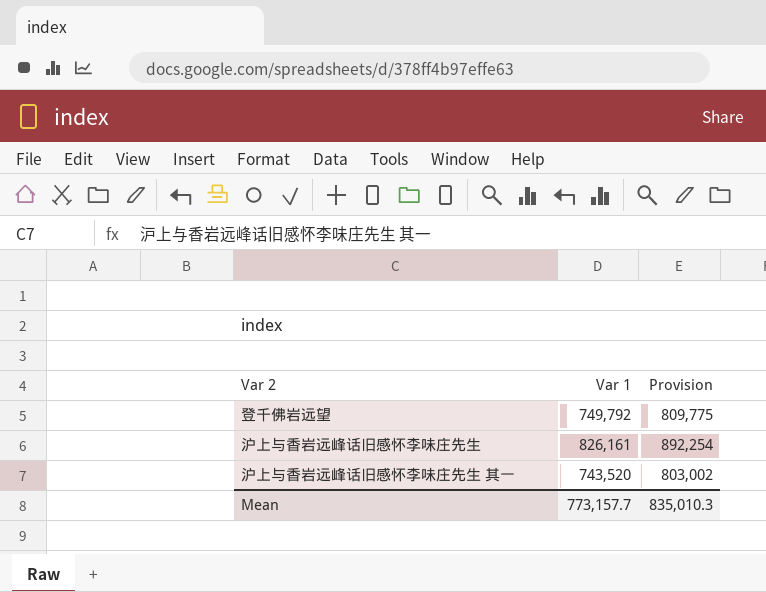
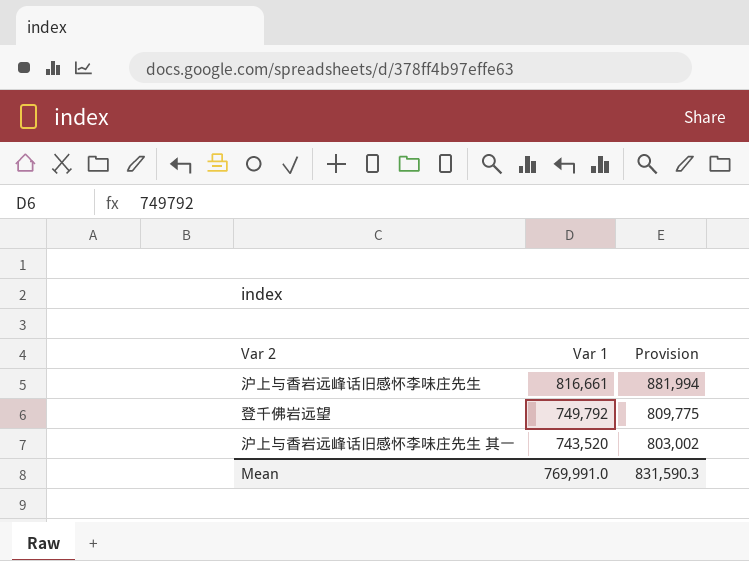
row order: none -> Var 1 descending
沪上与香岩远峰话旧感怀李味庄先生 | Var 1: 826,161 -> 816,661
沪上与香岩远峰话旧感怀李味庄先生 | Provision: 892,254 -> 881,994
Mean | Var 1: 773,157.7 -> 769,991.0
Mean | Provision: 835,010.3 -> 831,590.3

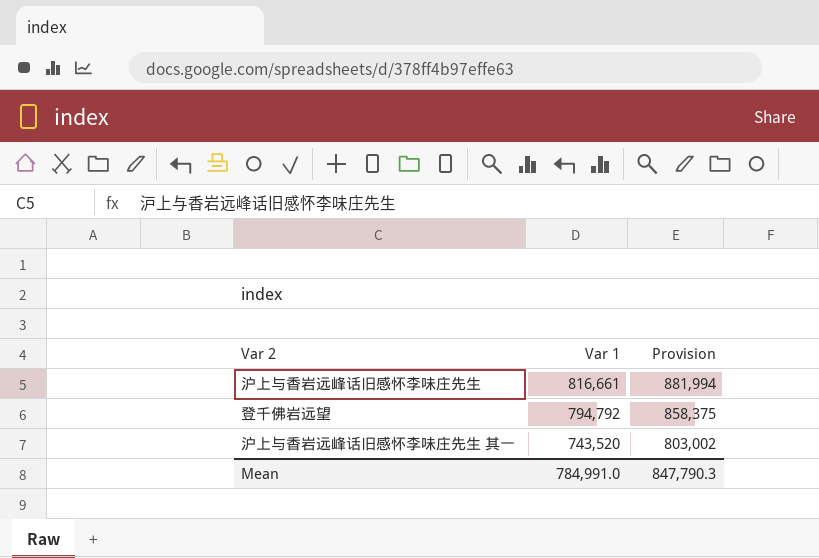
登千佛岩远望 | Var 1: 749,792 -> 794,792
登千佛岩远望 | Provision: 809,775 -> 858,375
Mean | Var 1: 769,991.0 -> 784,991.0
Mean | Provision: 831,590.3 -> 847,790.3

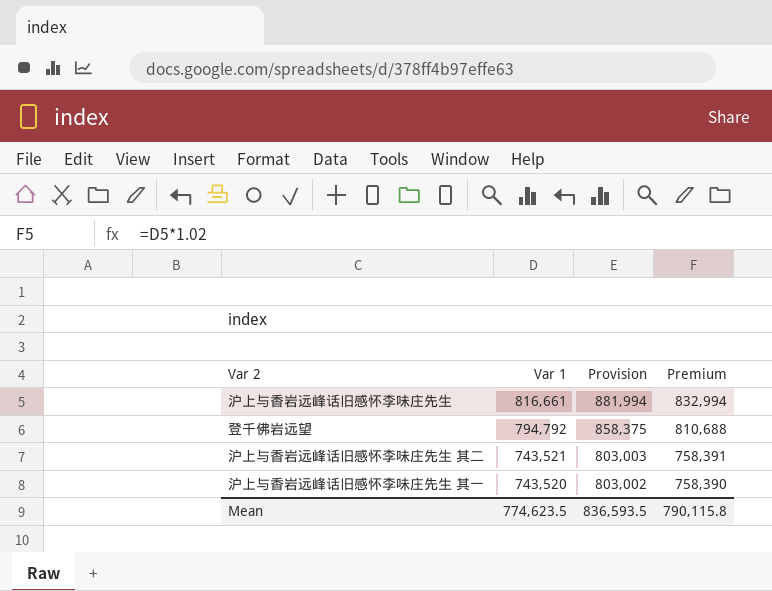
column Premium | formula: none -> [Var 1] * 1.02
row 沪上与香岩远峰话旧感怀李味庄先生 其二: none -> 743,521 | 803,003 | 758,391
Mean | Var 1: 784,991.0 -> 774,623.5
Mean | Provision: 847,790.3 -> 836,593.5

